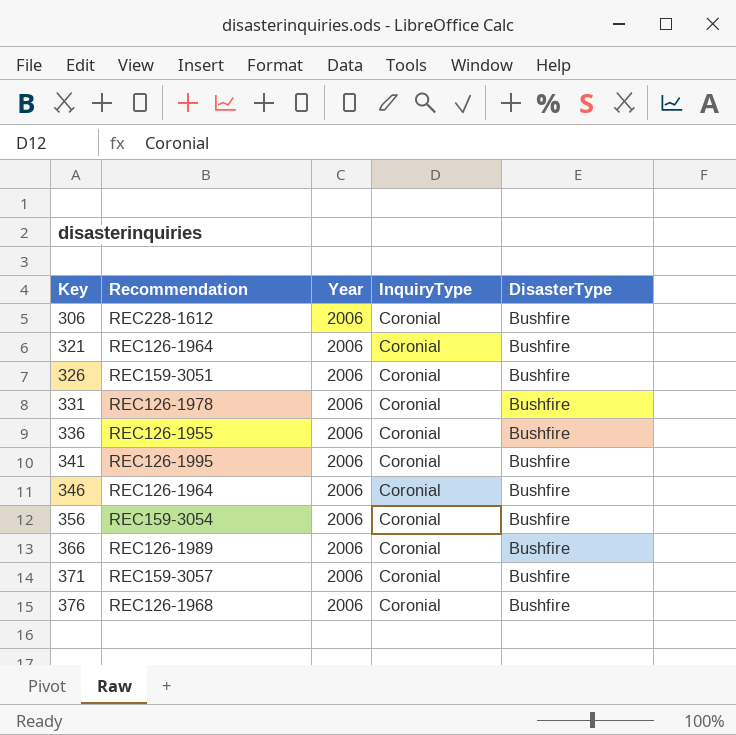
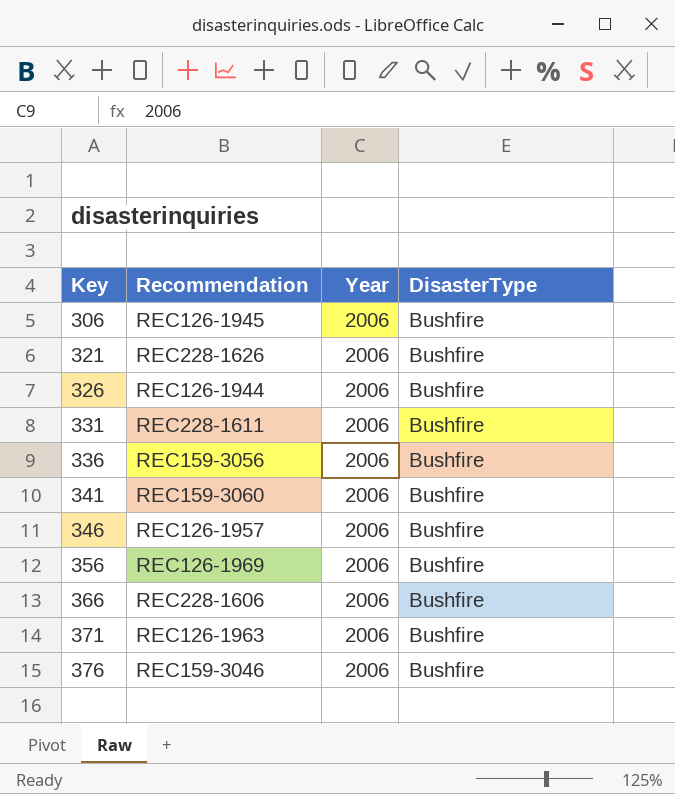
column InquiryType | position: 4 -> none
306 | Recommendation: REC228-1612 -> REC126-1945
321 | Recommendation: REC126-1964 -> REC228-1626
326 | Recommendation: REC159-3051 -> REC126-1944
331 | Recommendation: REC126-1978 -> REC228-1611
336 | Recommendation: REC126-1955 -> REC159-3056
341 | Recommendation: REC126-1995 -> REC159-3060
346 | Recommendation: REC126-1964 -> REC126-1957
356 | Recommendation: REC159-3054 -> REC126-1969
366 | Recommendation: REC126-1989 -> REC228-1606
371 | Recommendation: REC159-3057 -> REC126-1963
376 | Recommendation: REC126-1968 -> REC159-3046

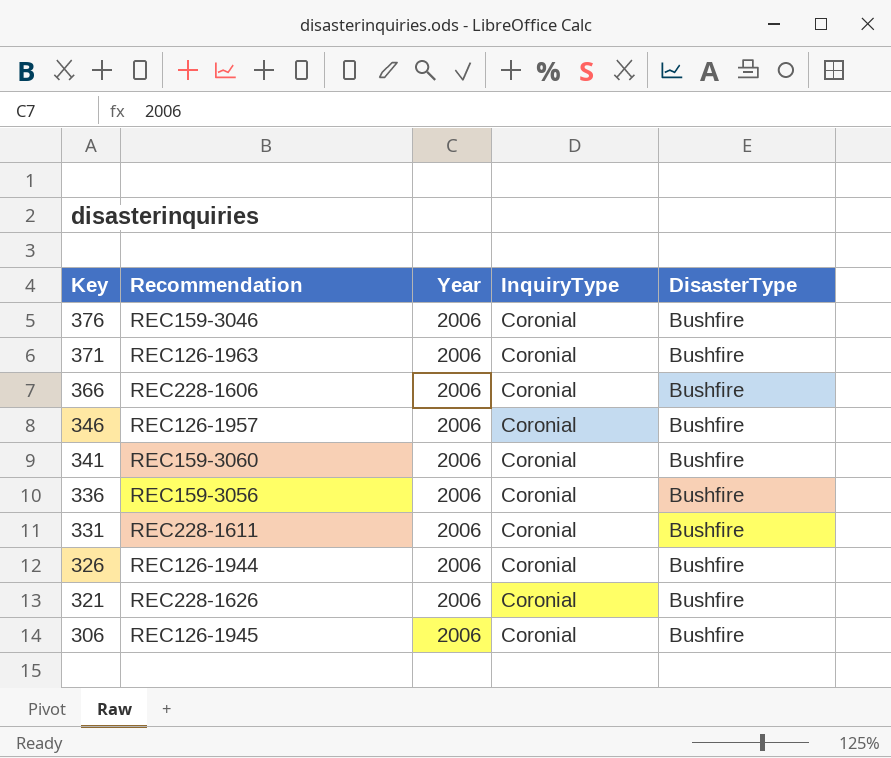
row order: Key ascending -> Key descending
column InquiryType | position: none -> 4
row 356: REC126-1969 | 2006 | Bushfire -> none

